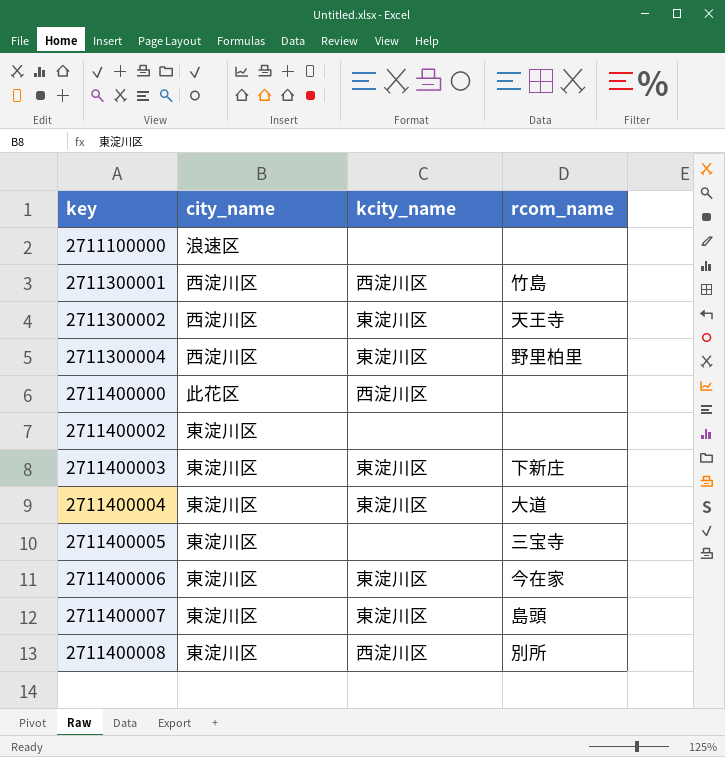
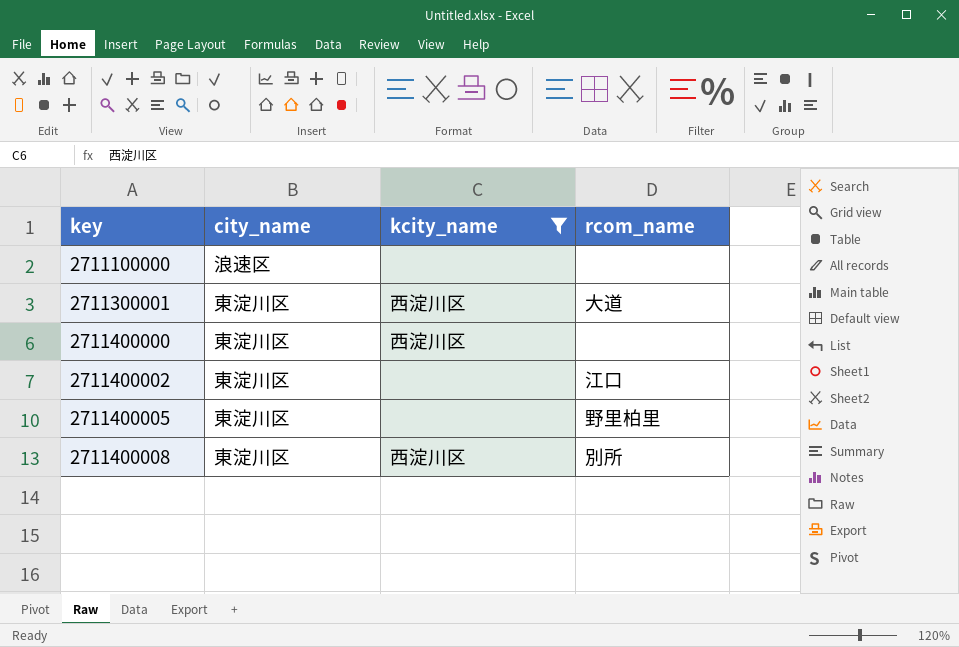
filter: none -> kcity_name != 東淀川区
2711300001 | city_name: 西淀川区 -> 東淀川区
2711300001 | rcom_name: 竹島 -> 大道
2711400000 | city_name: 此花区 -> 東淀川区
2711400002 | rcom_name: none -> 江口
2711400005 | rcom_name: 三宝寺 -> 野里柏里

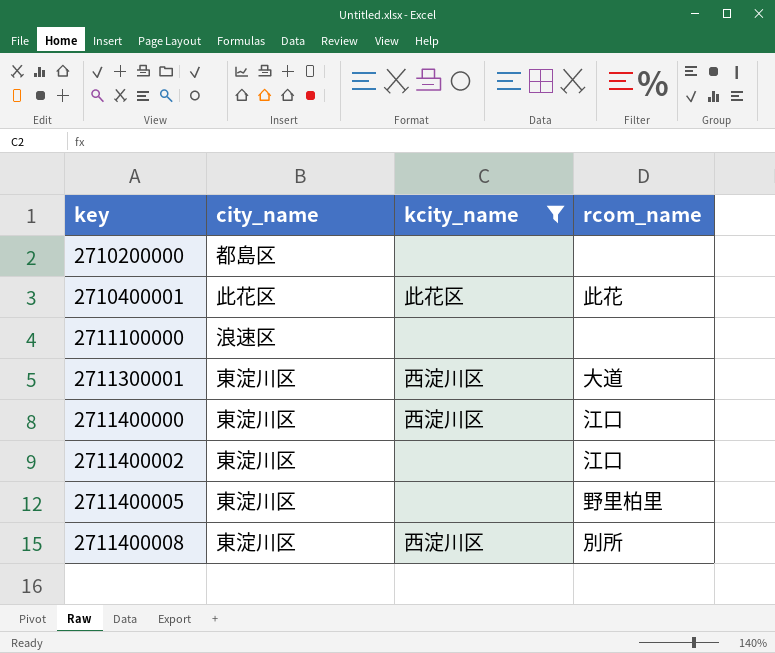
row 2710200000: none -> 都島区 | none | none
row 2710400001: none -> 此花区 | 此花区 | 此花
2711400000 | rcom_name: none -> 江口

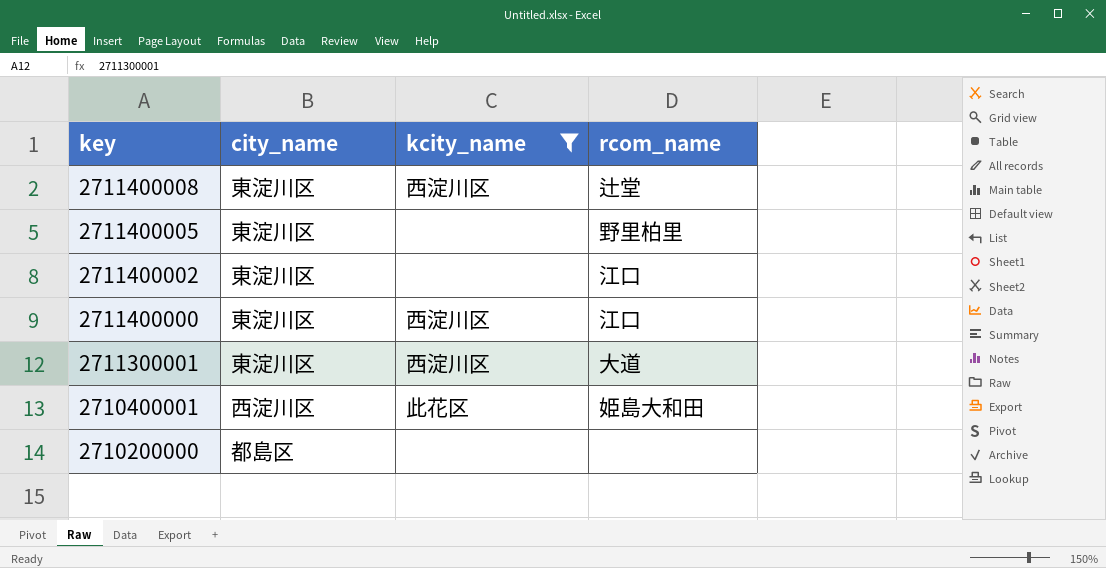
row order: key ascending -> key descending
row 2711100000: 浪速区 | none | none -> none
2711400008 | rcom_name: 別所 -> 辻堂
2710400001 | city_name: 此花区 -> 西淀川区
2710400001 | rcom_name: 此花 -> 姫島大和田

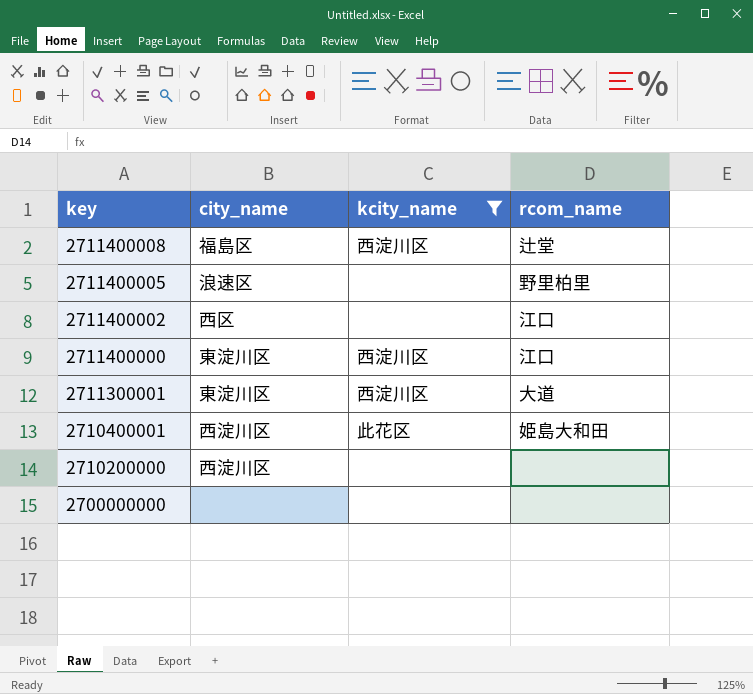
2711400008 | city_name: 東淀川区 -> 福島区
2711400005 | city_name: 東淀川区 -> 浪速区
2711400002 | city_name: 東淀川区 -> 西区
2710200000 | city_name: 都島区 -> 西淀川区
row 2700000000: none -> none | none | none

